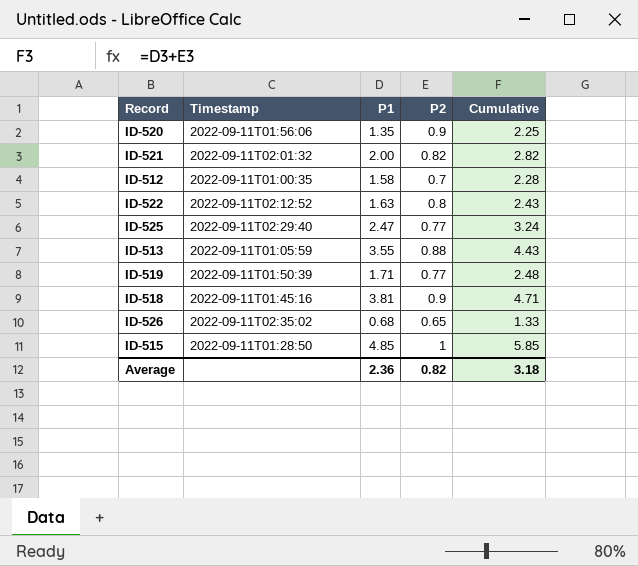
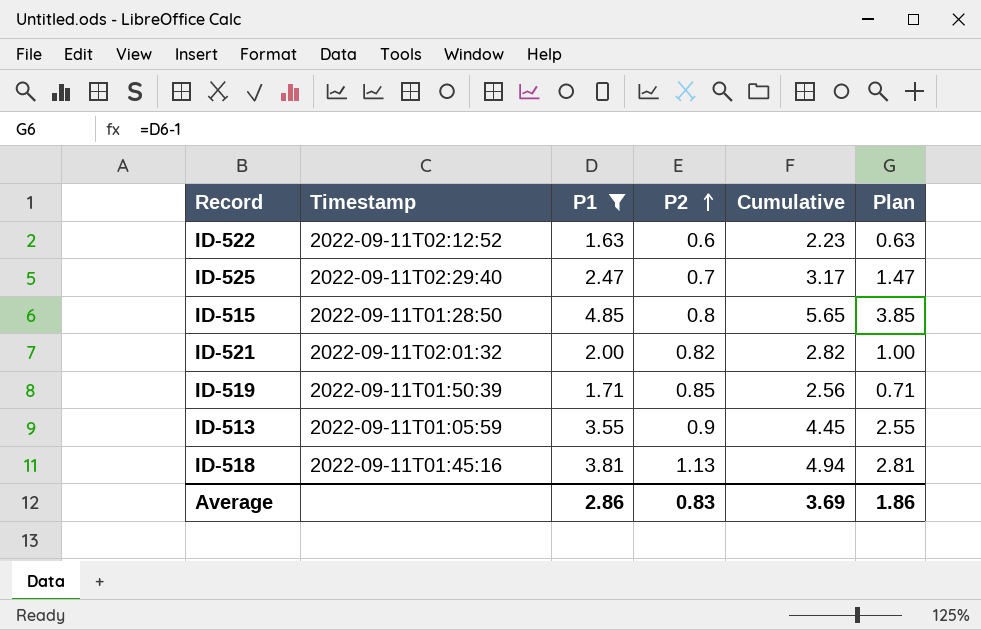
filter: none -> P1 >= 1.63
row order: none -> P2 ascending
column Plan | formula: none -> [P1] - 1
ID-522 | P2: 0.8 -> 0.6
ID-522 | Cumulative: 2.43 -> 2.23
ID-525 | P2: 0.77 -> 0.7
ID-525 | Cumulative: 3.24 -> 3.17
ID-515 | P2: 1 -> 0.8
ID-515 | Cumulative: 5.85 -> 5.65
ID-519 | P2: 0.77 -> 0.85
ID-519 | Cumulative: 2.48 -> 2.56
ID-513 | P2: 0.88 -> 0.9
ID-513 | Cumulative: 4.43 -> 4.45
ID-518 | P2: 0.9 -> 1.13
ID-518 | Cumulative: 4.71 -> 4.94
Average | P1: 2.36 -> 2.86
Average | P2: 0.82 -> 0.83
Average | Cumulative: 3.18 -> 3.69

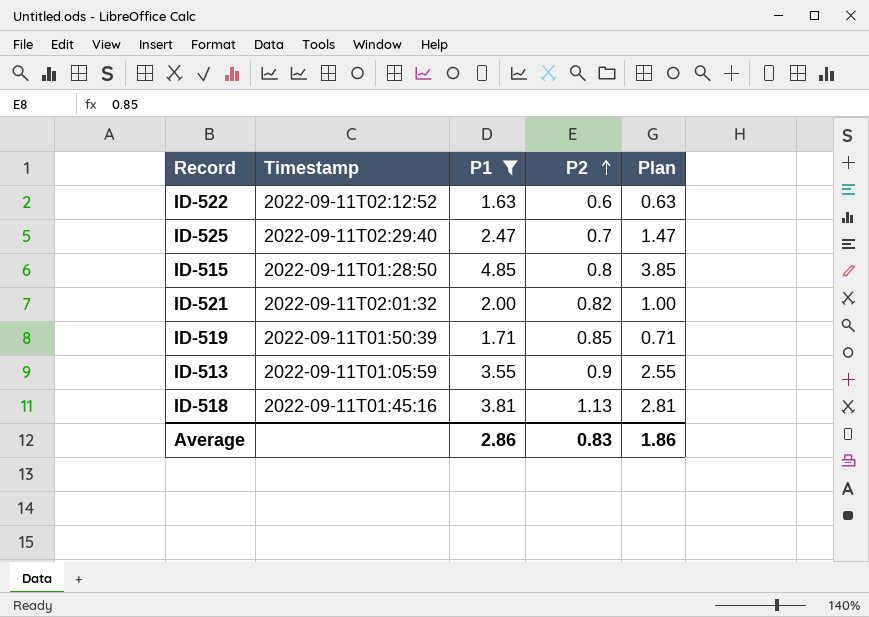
column Cumulative | formula: [P1] + [P2] -> none

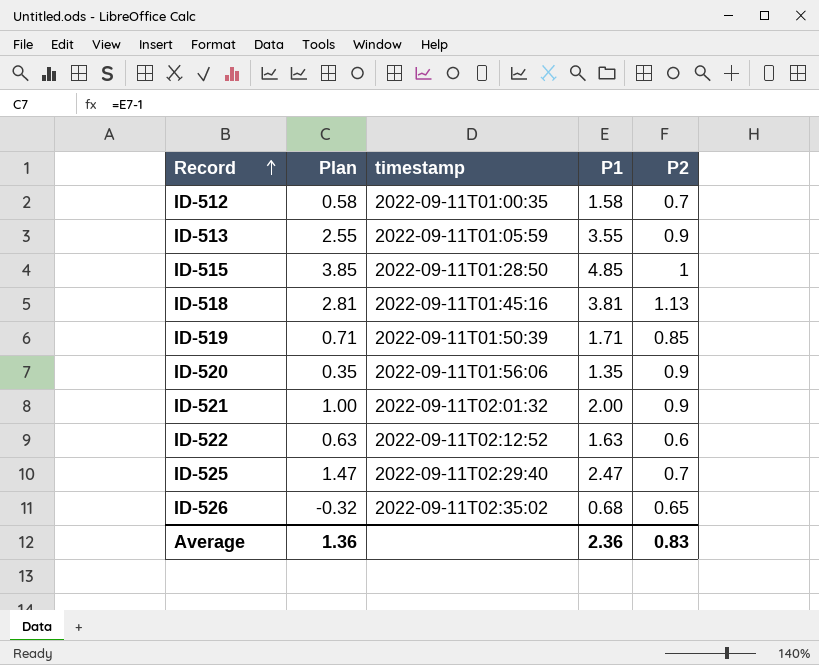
filter: P1 >= 1.63 -> none
row order: P2 ascending -> Record ascending
column Plan | position: 5 -> 2
column name: Timestamp -> timestamp
ID-515 | P2: 0.8 -> 1
ID-521 | P2: 0.82 -> 0.9
Average | Plan: 1.86 -> 1.36
Average | P1: 2.86 -> 2.36

